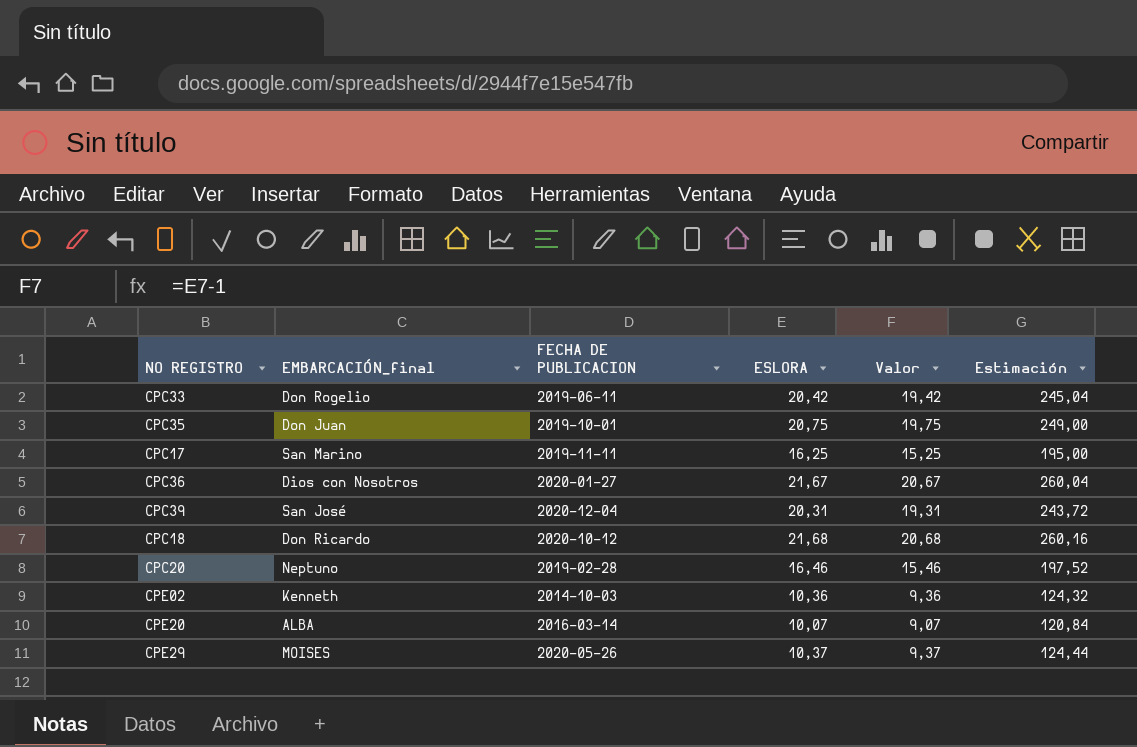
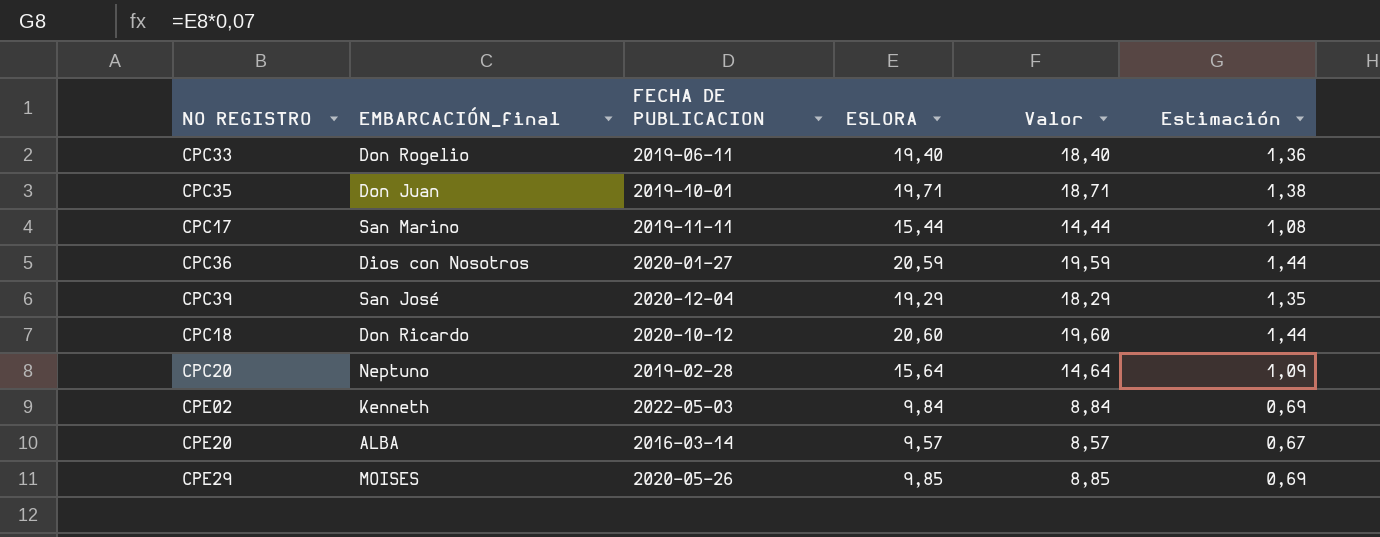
column Estimación | formula: [ESLORA] * 12 -> [ESLORA] * 0,07
CPC33 | ESLORA: 20,42 -> 19,40
CPC33 | Valor: 19,42 -> 18,40
CPC35 | ESLORA: 20,75 -> 19,71
CPC35 | Valor: 19,75 -> 18,71
CPC17 | ESLORA: 16,25 -> 15,44
CPC17 | Valor: 15,25 -> 14,44
CPC36 | ESLORA: 21,67 -> 20,59
CPC36 | Valor: 20,67 -> 19,59
CPC39 | ESLORA: 20,31 -> 19,29
CPC39 | Valor: 19,31 -> 18,29
CPC18 | ESLORA: 21,68 -> 20,60
CPC18 | Valor: 20,68 -> 19,60
CPC20 | ESLORA: 16,46 -> 15,64
CPC20 | Valor: 15,46 -> 14,64
CPE02 | FECHA DE PUBLICACION: 2014-10-03 -> 2022-05-03
CPE02 | ESLORA: 10,36 -> 9,84
CPE02 | Valor: 9,36 -> 8,84
CPE20 | ESLORA: 10,07 -> 9,57
CPE20 | Valor: 9,07 -> 8,57
CPE29 | ESLORA: 10,37 -> 9,85
CPE29 | Valor: 9,37 -> 8,85

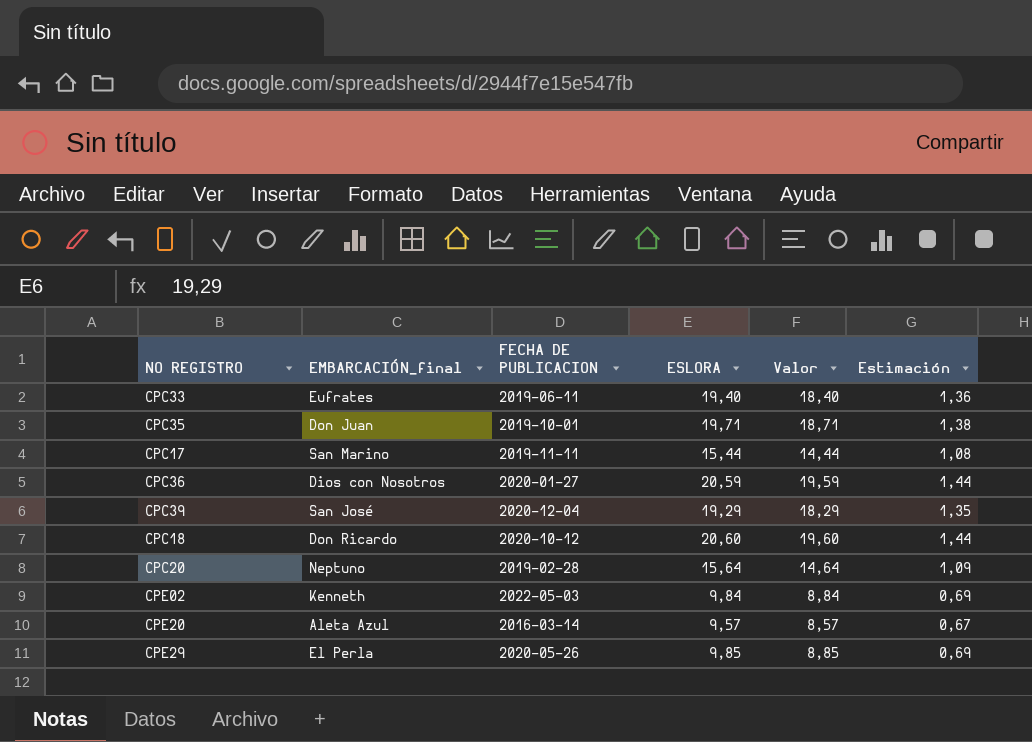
CPC33 | EMBARCACIÓN_final: Don Rogelio -> Eufrates
CPE20 | EMBARCACIÓN_final: ALBA -> Aleta Azul
CPE29 | EMBARCACIÓN_final: MOISES -> El Perla

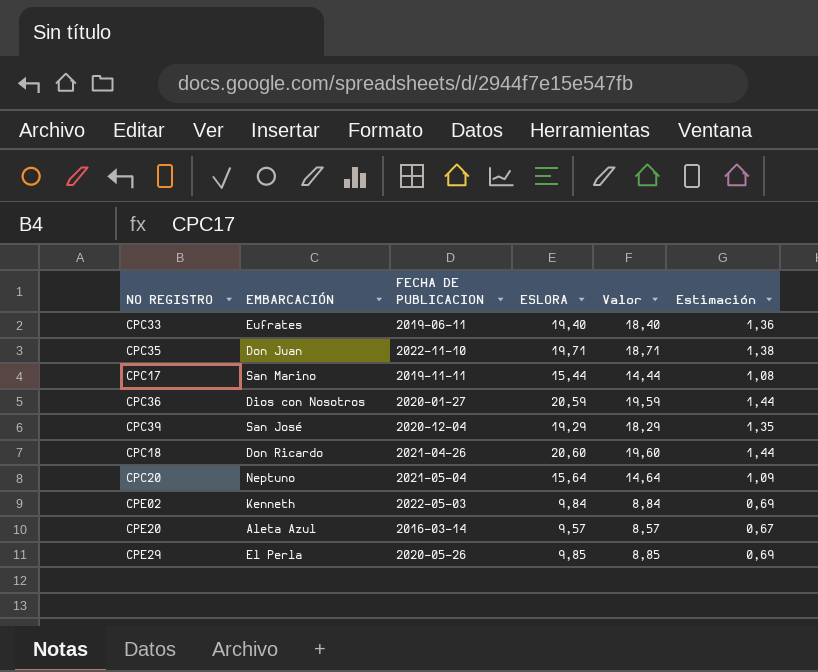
column name: EMBARCACIÓN_final -> EMBARCACIÓN
CPC35 | FECHA DE PUBLICACION: 2019-10-01 -> 2022-11-10
CPC18 | FECHA DE PUBLICACION: 2020-10-12 -> 2021-04-26
CPC20 | FECHA DE PUBLICACION: 2019-02-28 -> 2021-05-04

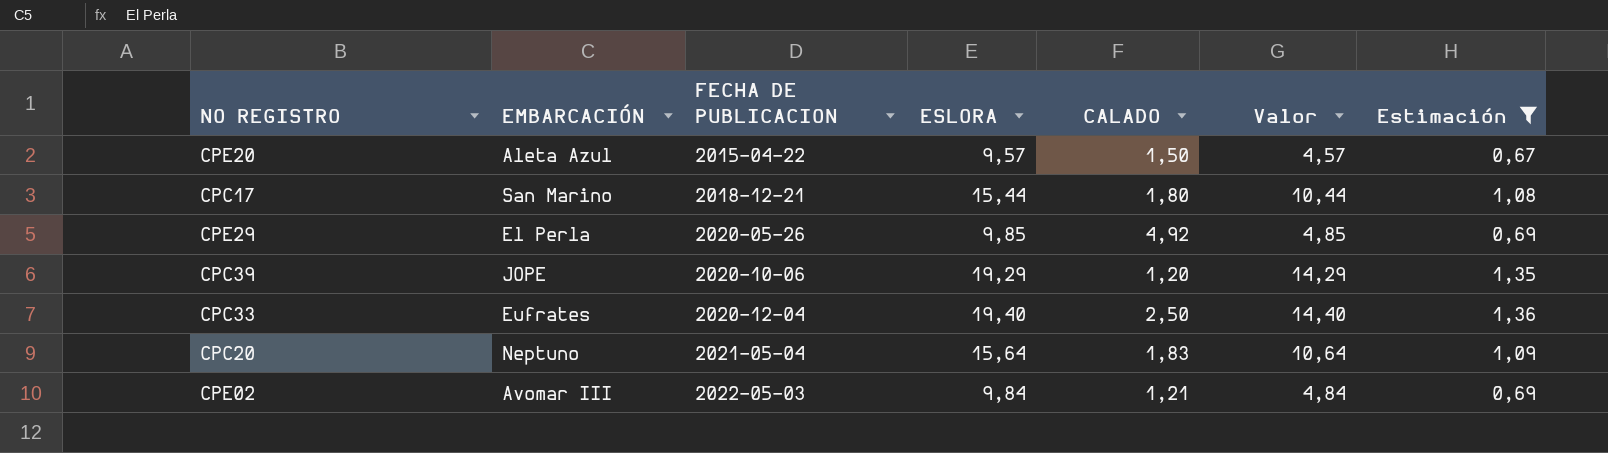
filter: none -> Estimación <= 1,36
row order: none -> FECHA DE PUBLICACION ascending
column CALADO | position: none -> 5
column Valor | formula: [ESLORA] - 1 -> [ESLORA] - 5
CPE20 | FECHA DE PUBLICACION: 2016-03-14 -> 2015-04-22
CPC17 | FECHA DE PUBLICACION: 2019-11-11 -> 2018-12-21
CPC39 | EMBARCACIÓN: San José -> JOPE
CPC39 | FECHA DE PUBLICACION: 2020-12-04 -> 2020-10-06
CPC33 | FECHA DE PUBLICACION: 2019-06-11 -> 2020-12-04
CPE02 | EMBARCACIÓN: Kenneth -> Avomar III

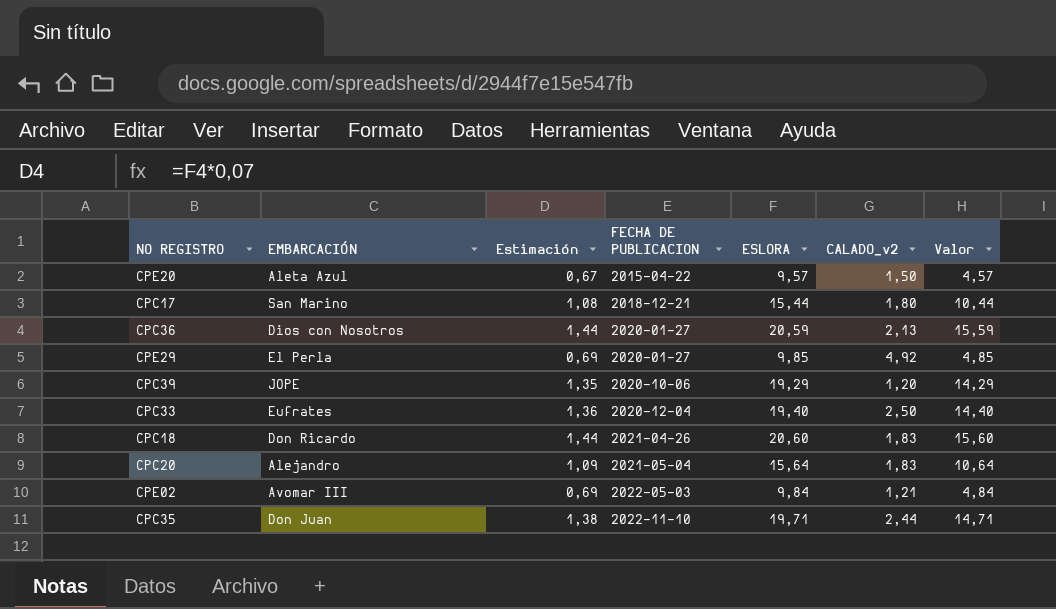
filter: Estimación <= 1,36 -> none
column Estimación | position: 7 -> 3
column name: CALADO -> CALADO_v2
CPE29 | FECHA DE PUBLICACION: 2020-05-26 -> 2020-01-27
CPC20 | EMBARCACIÓN: Neptuno -> Alejandro

